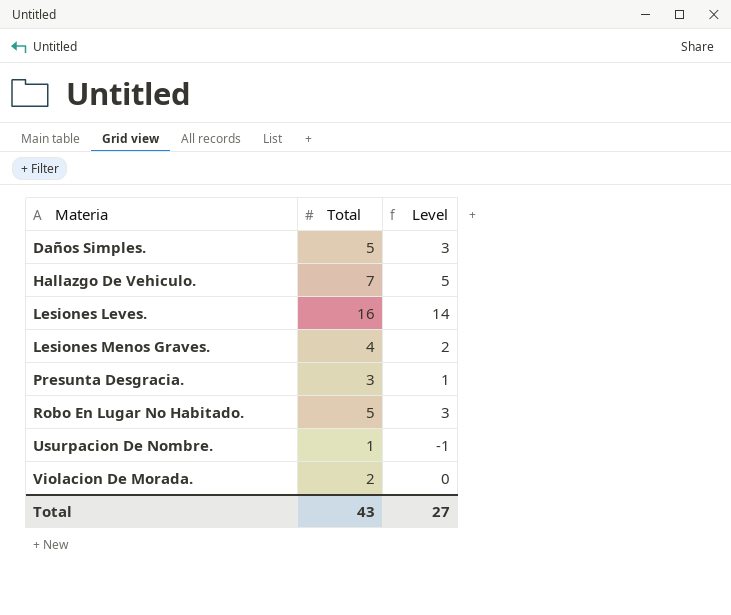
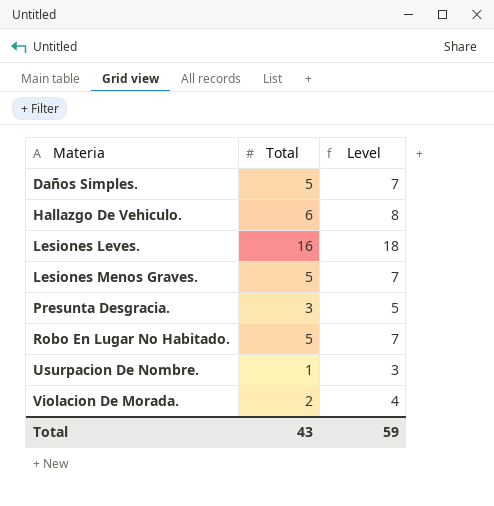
column Level | formula: [Total] - 2 -> [Total] + 2
Hallazgo De Vehiculo. | Total: 7 -> 6
Lesiones Menos Graves. | Total: 4 -> 5
Total | Level: 27 -> 59

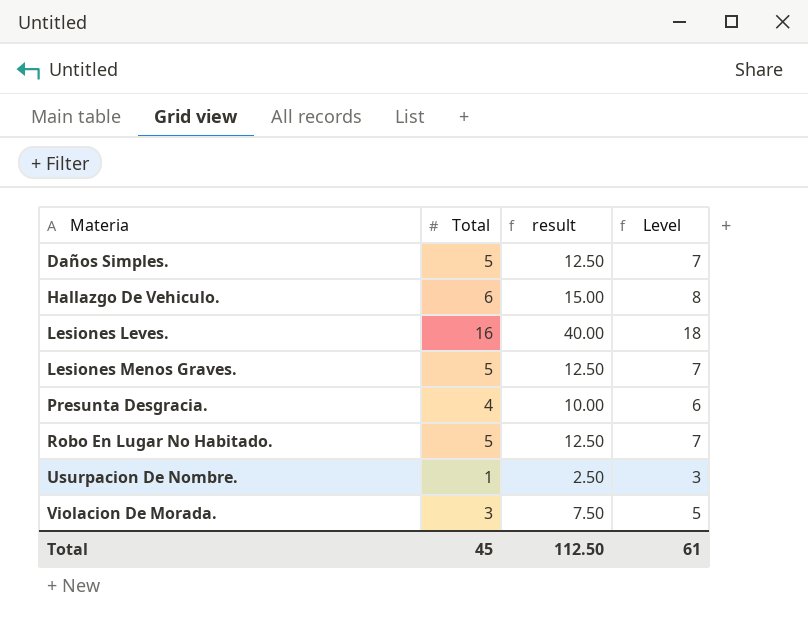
column result | formula: none -> [Total] * 2.5
Presunta Desgracia. | Total: 3 -> 4
Presunta Desgracia. | Level: 5 -> 6
Violacion De Morada. | Total: 2 -> 3
Violacion De Morada. | Level: 4 -> 5
Total | Total: 43 -> 45
Total | Level: 59 -> 61

